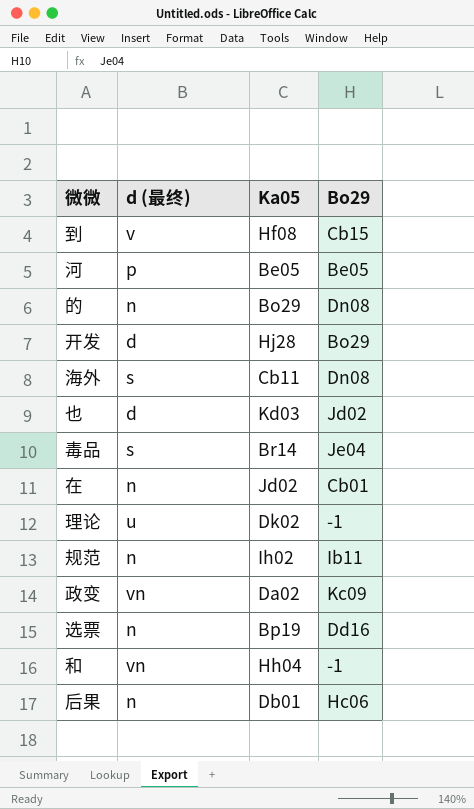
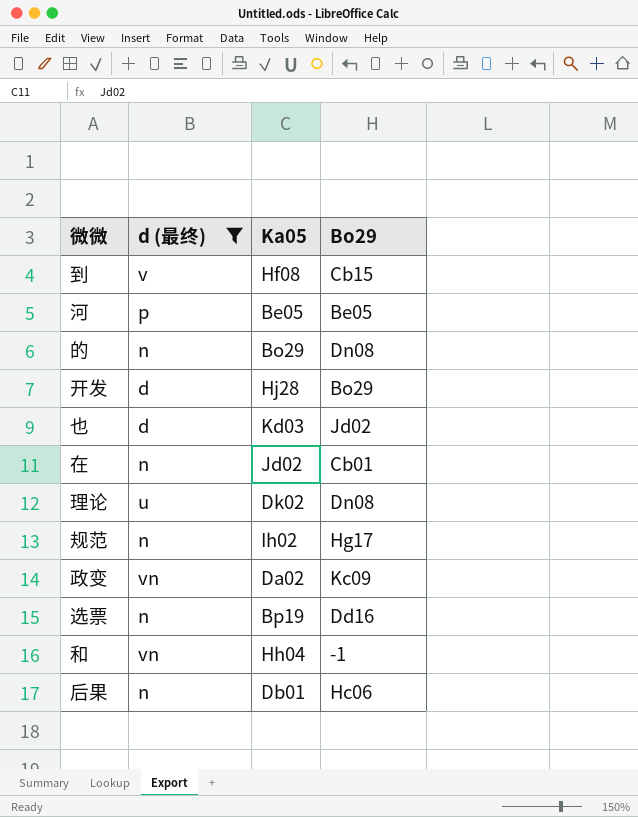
filter: none -> d (最终) != s
理论 | Bo29: -1 -> Dn08
规范 | Bo29: Ib11 -> Hg17

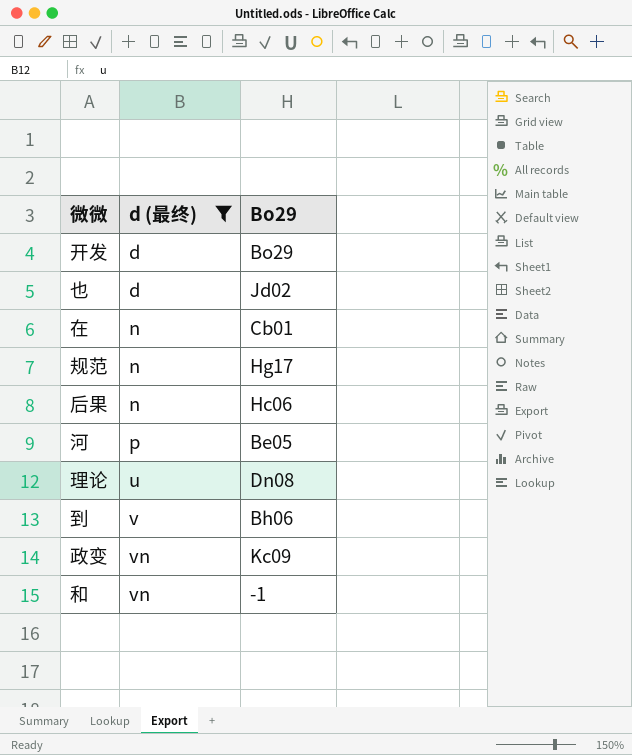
row order: none -> d (最终) ascending
column Ka05 | position: 3 -> none
row 的: n | Bo29 | Dn08 -> none
row 选票: n | Bp19 | Dd16 -> none
到 | Bo29: Cb15 -> Bh06

